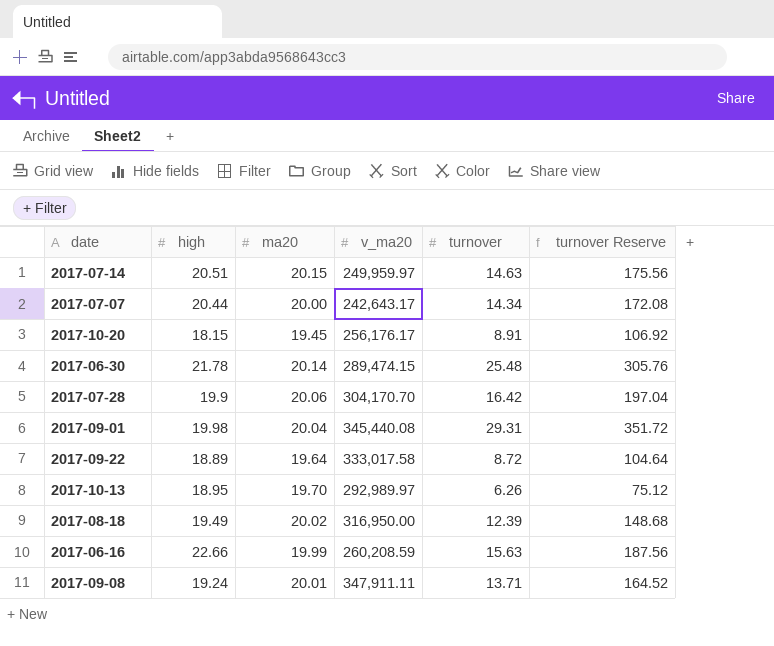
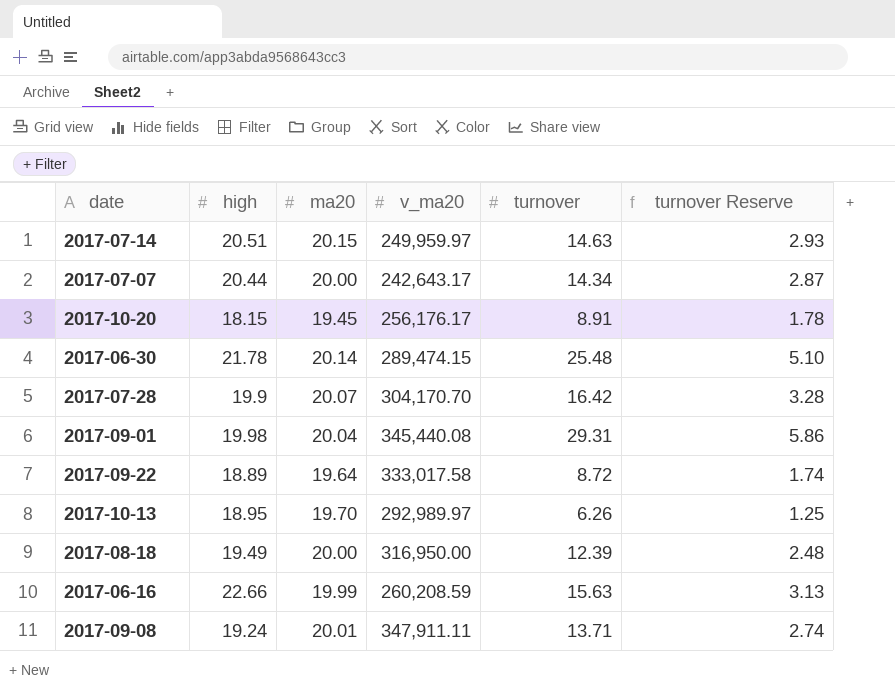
column turnover Reserve | formula: [turnover] * 12 -> [turnover] * 0.2
2017-07-28 | ma20: 20.06 -> 20.07
2017-08-18 | ma20: 20.02 -> 20.00

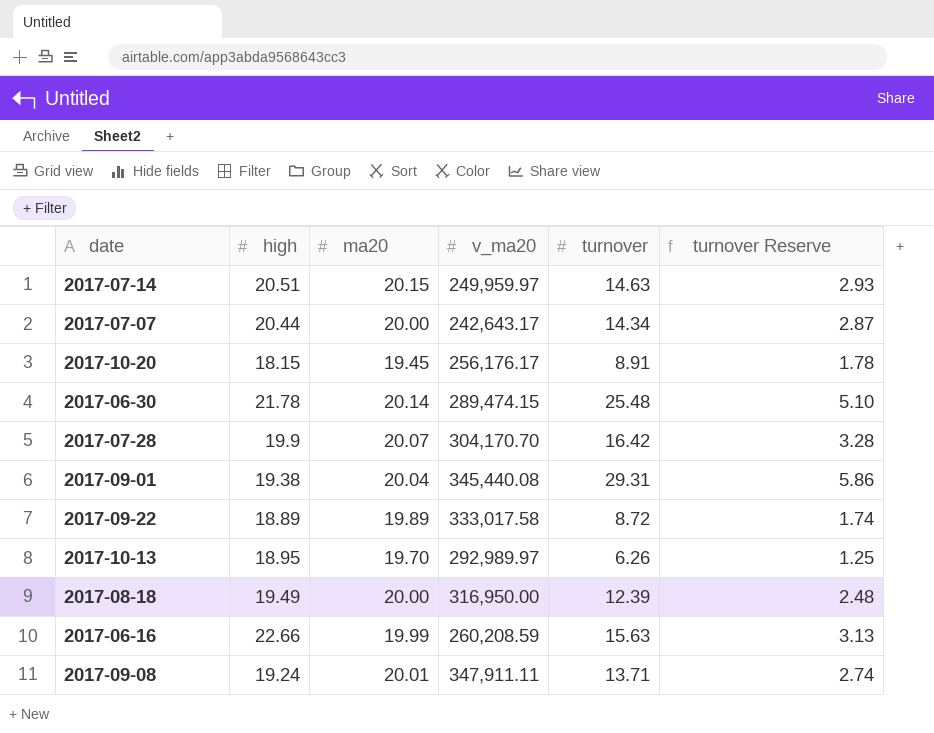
2017-09-01 | high: 19.98 -> 19.38
2017-09-22 | ma20: 19.64 -> 19.89

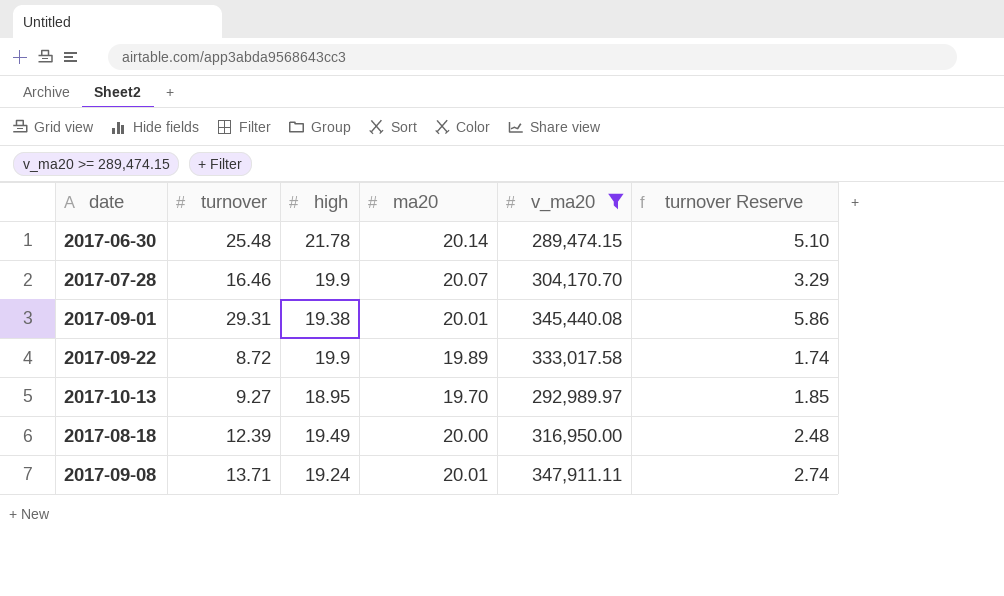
filter: none -> v_ma20 >= 289,474.15
column turnover | position: 5 -> 2
2017-07-28 | turnover: 16.42 -> 16.46
2017-07-28 | turnover Reserve: 3.28 -> 3.29
2017-09-01 | ma20: 20.04 -> 20.01
2017-09-22 | high: 18.89 -> 19.9
2017-10-13 | turnover: 6.26 -> 9.27
2017-10-13 | turnover Reserve: 1.25 -> 1.85

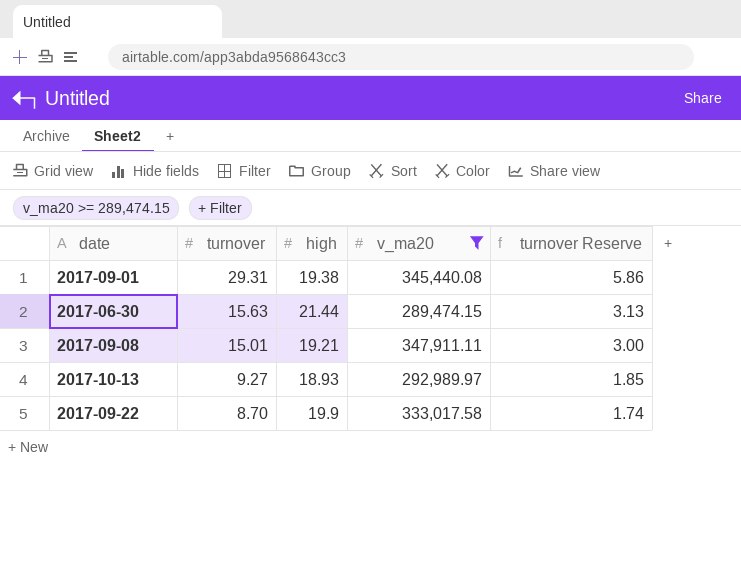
row order: none -> turnover descending
column ma20 | position: 4 -> none
row 2017-07-28: 16.46 | 19.9 | 20.07 | 304,170.70 | 3.29 -> none
row 2017-08-18: 12.39 | 19.49 | 20.00 | 316,950.00 | 2.48 -> none
2017-06-30 | turnover: 25.48 -> 15.63
2017-06-30 | high: 21.78 -> 21.44
2017-06-30 | turnover Reserve: 5.10 -> 3.13
2017-09-08 | turnover: 13.71 -> 15.01
2017-09-08 | high: 19.24 -> 19.21
2017-09-08 | turnover Reserve: 2.74 -> 3.00
2017-10-13 | high: 18.95 -> 18.93
2017-09-22 | turnover: 8.72 -> 8.70

